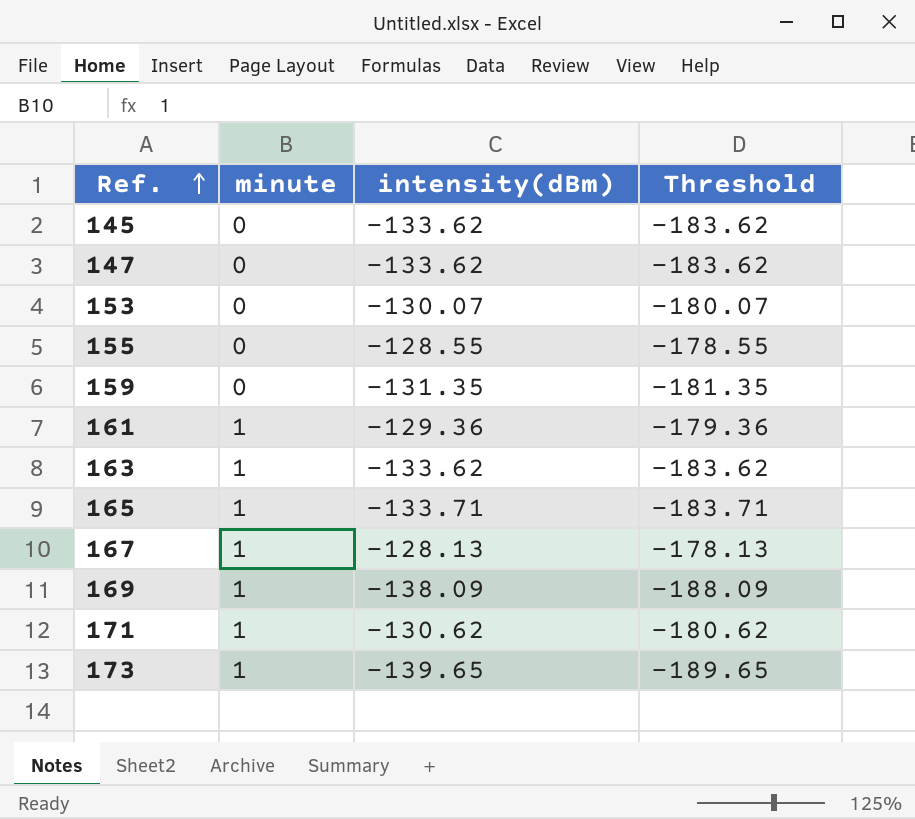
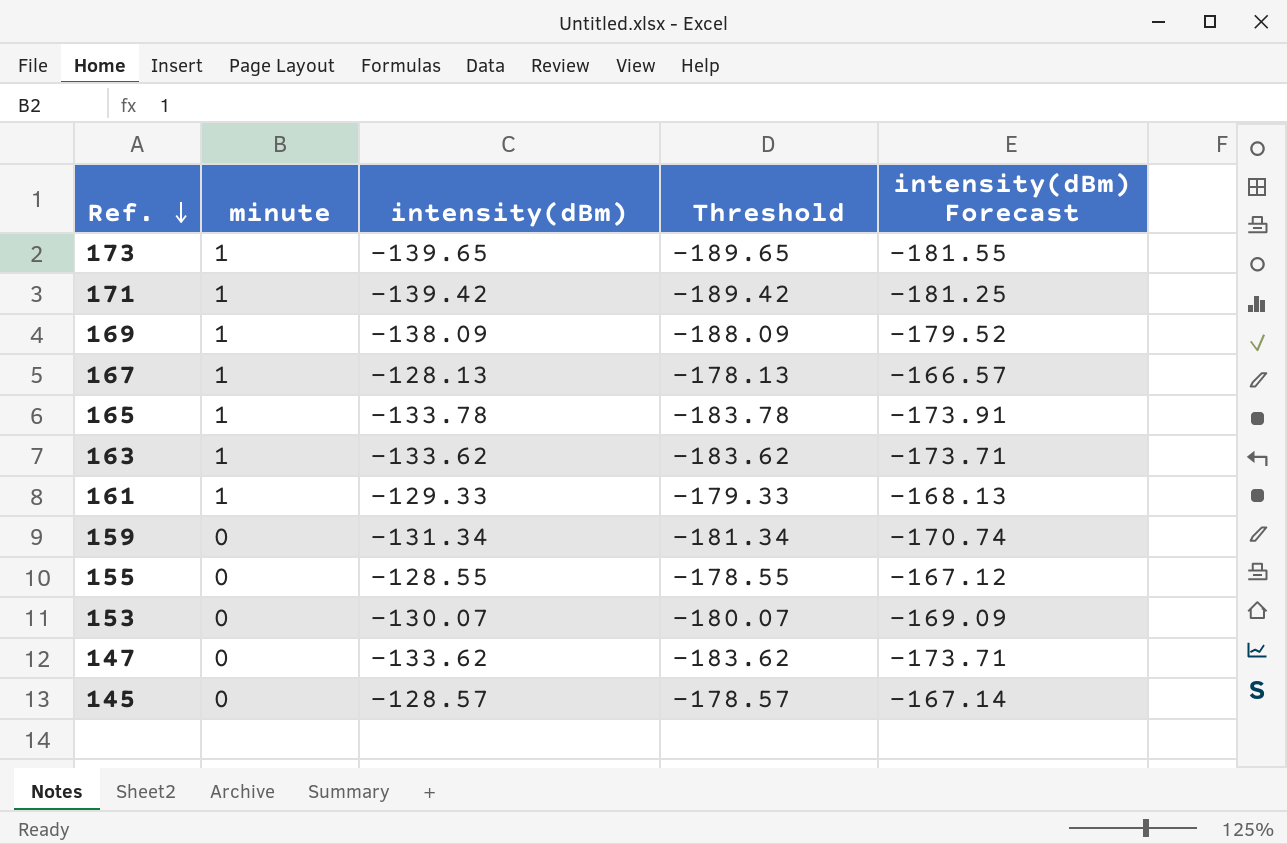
row order: Ref. ascending -> Ref. descending
column intensity(dBm) Forecast | formula: none -> [intensity(dBm)] * 1.3
171 | intensity(dBm): -130.62 -> -139.42
171 | Threshold: -180.62 -> -189.42
165 | intensity(dBm): -133.71 -> -133.78
165 | Threshold: -183.71 -> -183.78
161 | intensity(dBm): -129.36 -> -129.33
161 | Threshold: -179.36 -> -179.33
159 | intensity(dBm): -131.35 -> -131.34
159 | Threshold: -181.35 -> -181.34
145 | intensity(dBm): -133.62 -> -128.57
145 | Threshold: -183.62 -> -178.57

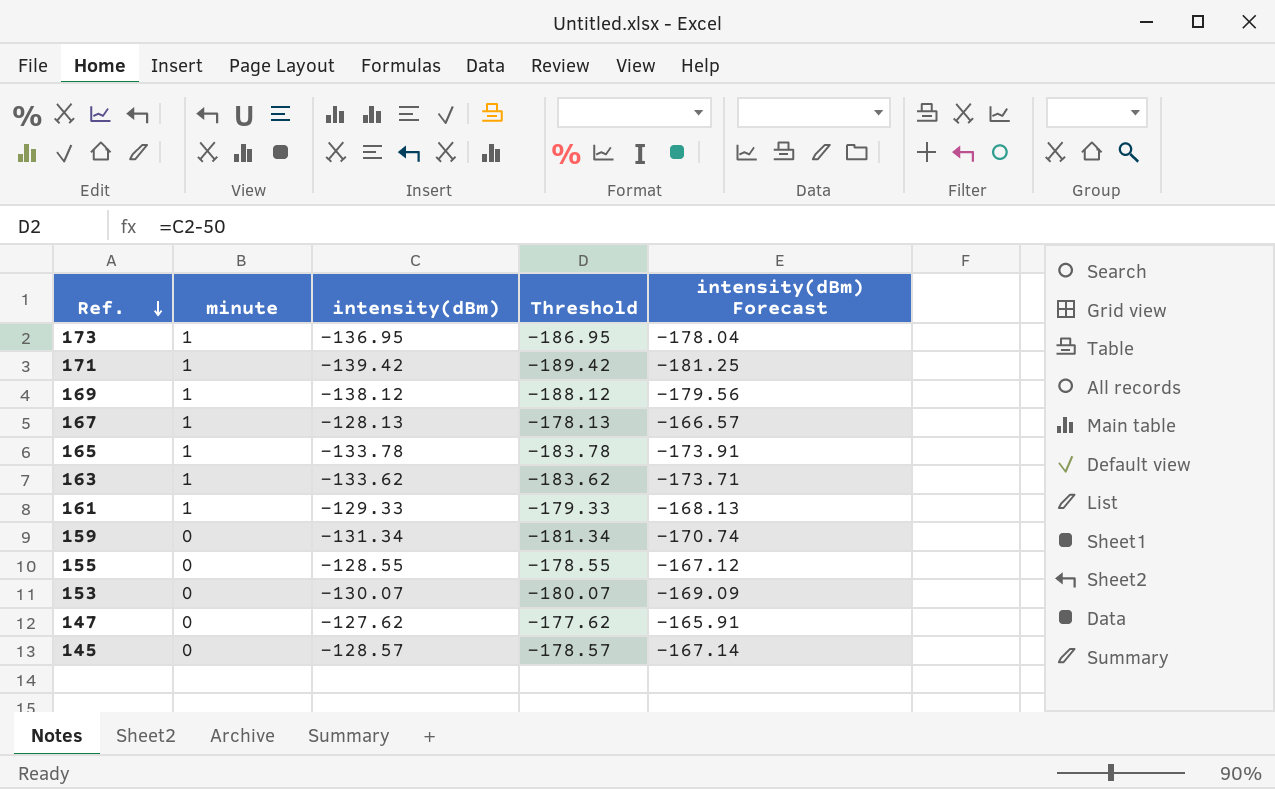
173 | intensity(dBm): -139.65 -> -136.95
173 | Threshold: -189.65 -> -186.95
173 | intensity(dBm) Forecast: -181.55 -> -178.04
169 | intensity(dBm): -138.09 -> -138.12
169 | Threshold: -188.09 -> -188.12
169 | intensity(dBm) Forecast: -179.52 -> -179.56
147 | intensity(dBm): -133.62 -> -127.62
147 | Threshold: -183.62 -> -177.62
147 | intensity(dBm) Forecast: -173.71 -> -165.91

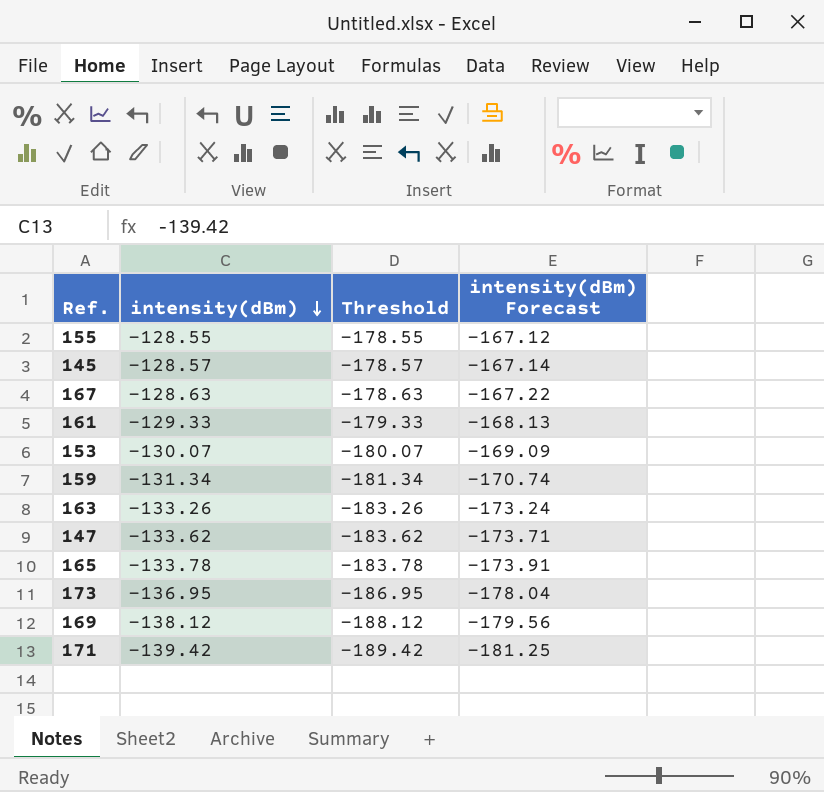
row order: Ref. descending -> intensity(dBm) descending
column minute | position: 2 -> none
167 | intensity(dBm): -128.13 -> -128.63
167 | Threshold: -178.13 -> -178.63
167 | intensity(dBm) Forecast: -166.57 -> -167.22
163 | intensity(dBm): -133.62 -> -133.26
163 | Threshold: -183.62 -> -183.26
163 | intensity(dBm) Forecast: -173.71 -> -173.24
147 | intensity(dBm): -127.62 -> -133.62
147 | Threshold: -177.62 -> -183.62
147 | intensity(dBm) Forecast: -165.91 -> -173.71

